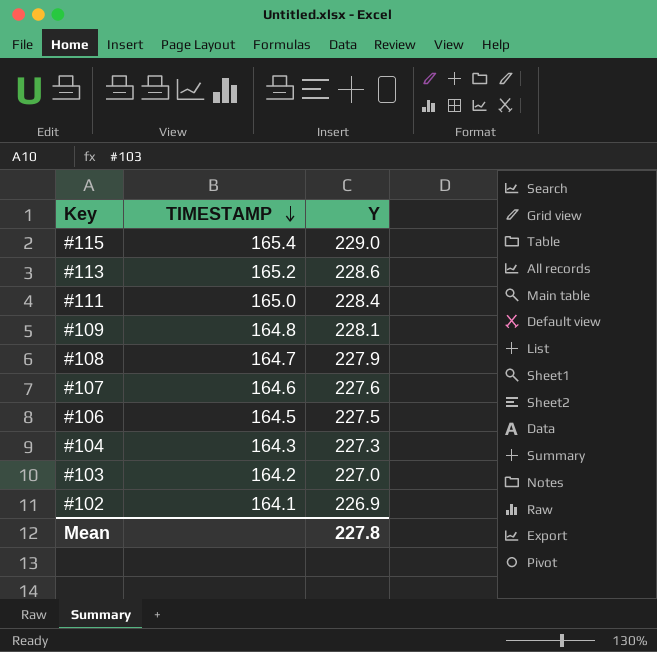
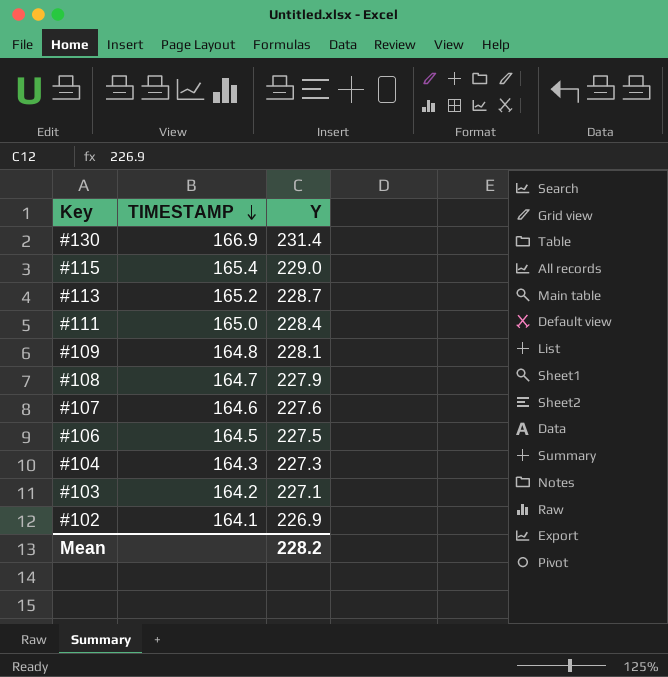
row #130: none -> 166.9 | 231.4
#113 | Y: 228.6 -> 228.7
#103 | Y: 227.0 -> 227.1
Mean | Y: 227.8 -> 228.2

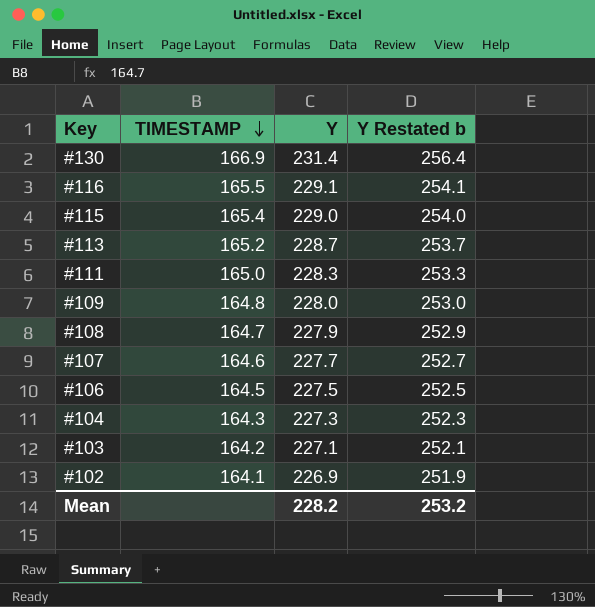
column Y Restated b | formula: none -> [Y] + 25
row #116: none -> 165.5 | 229.1 | 254.1
#111 | Y: 228.4 -> 228.3
#109 | Y: 228.1 -> 228.0
#107 | Y: 227.6 -> 227.7

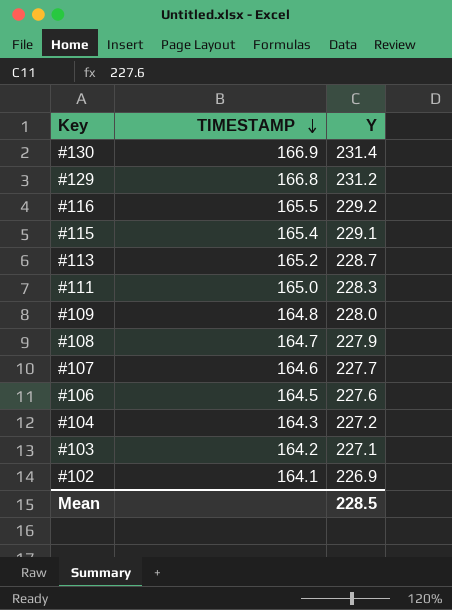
column Y Restated b | formula: [Y] + 25 -> none
row #129: none -> 166.8 | 231.2
#116 | Y: 229.1 -> 229.2
#115 | Y: 229.0 -> 229.1
#106 | Y: 227.5 -> 227.6
#104 | Y: 227.3 -> 227.2
Mean | Y: 228.2 -> 228.5

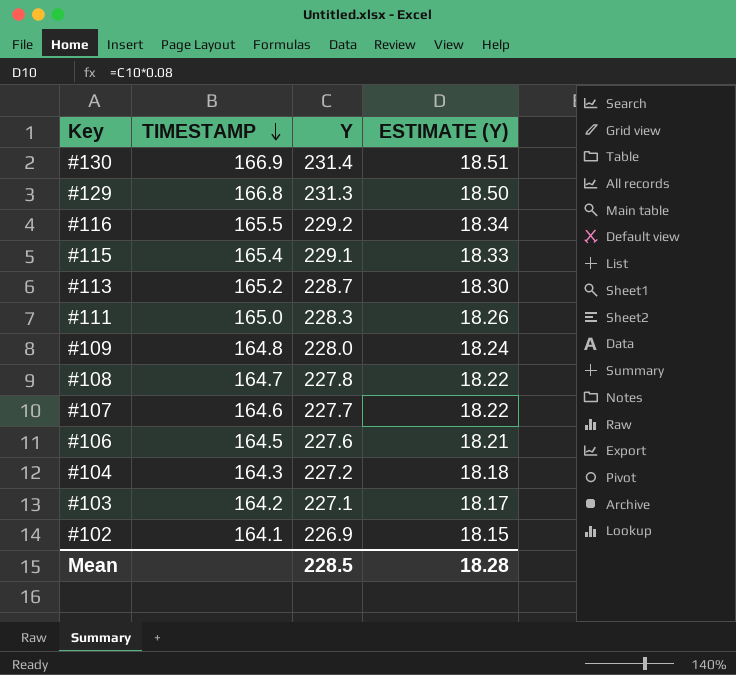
column ESTIMATE (Y) | formula: none -> [Y] * 0.08
#129 | Y: 231.2 -> 231.3
#108 | Y: 227.9 -> 227.8

